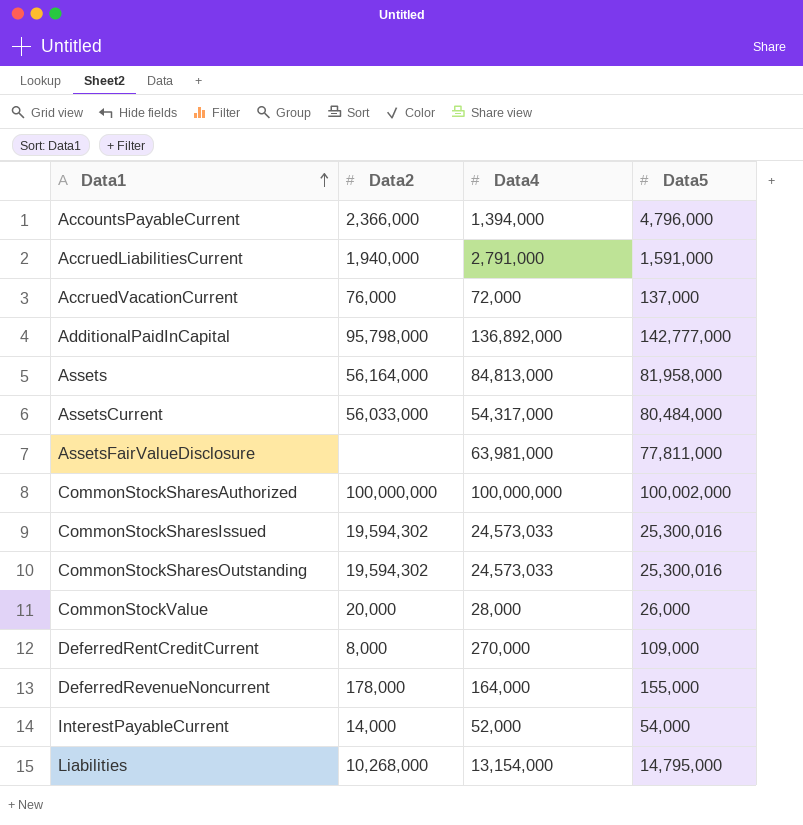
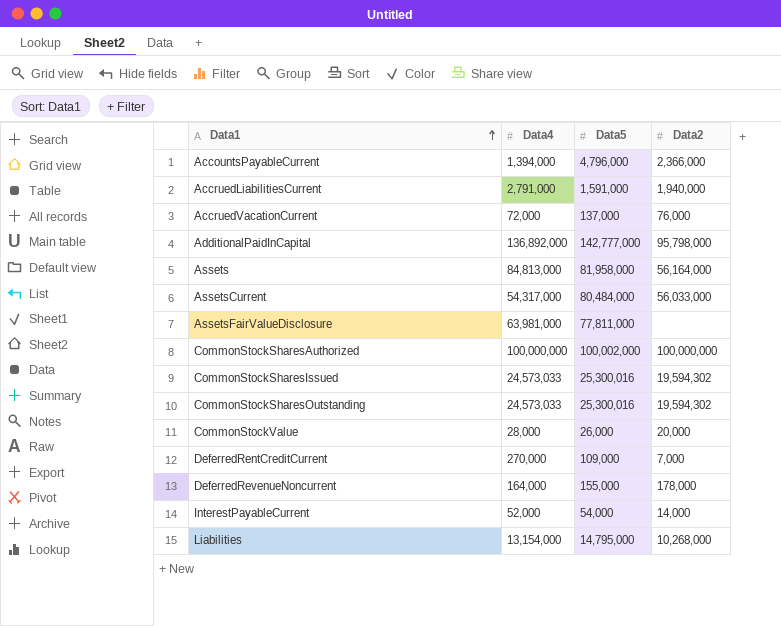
column Data2 | position: 2 -> 4
DeferredRentCreditCurrent | Data2: 8,000 -> 7,000

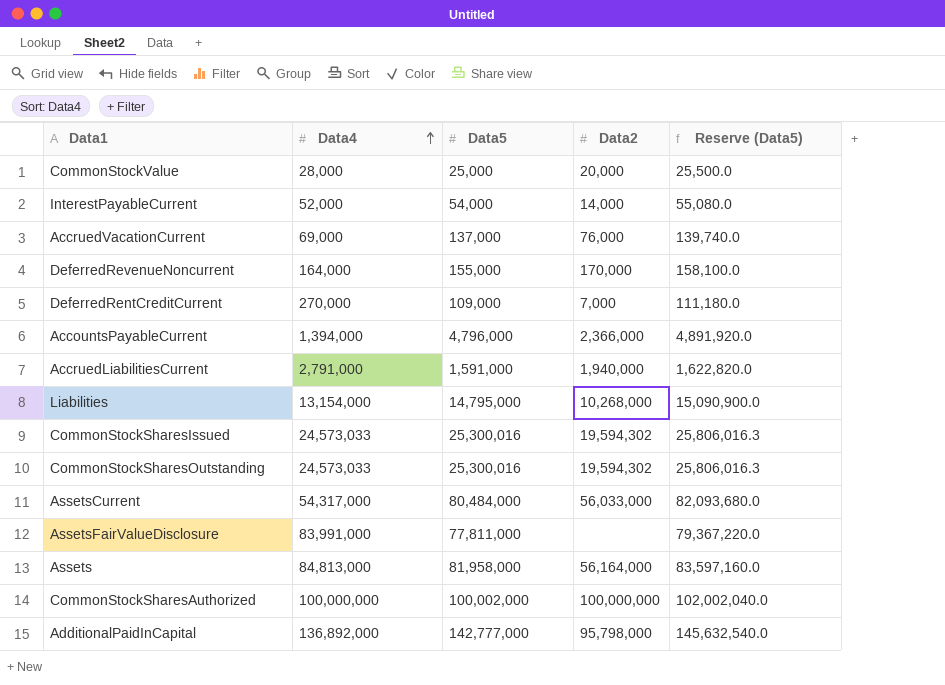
row order: Data1 ascending -> Data4 ascending
column Reserve (Data5) | formula: none -> [Data5] * 1.02
CommonStockValue | Data5: 26,000 -> 25,000
AccruedVacationCurrent | Data4: 72,000 -> 69,000
DeferredRevenueNoncurrent | Data2: 178,000 -> 170,000
AssetsFairValueDisclosure | Data4: 63,981,000 -> 83,991,000

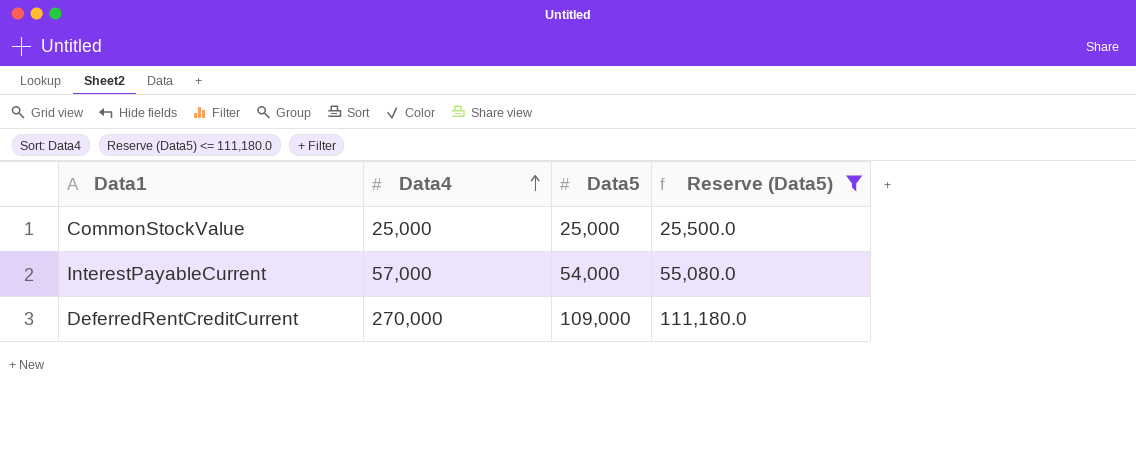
filter: none -> Reserve (Data5) <= 111,180.0
column Data2 | position: 4 -> none
CommonStockValue | Data4: 28,000 -> 25,000
InterestPayableCurrent | Data4: 52,000 -> 57,000

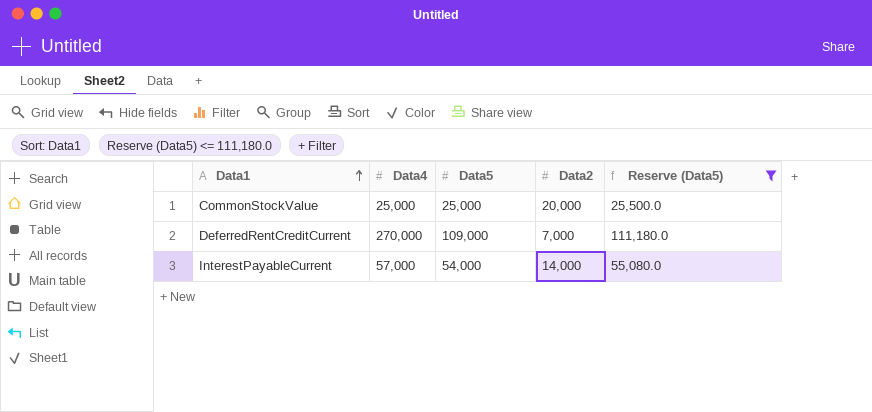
row order: Data4 ascending -> Data1 ascending
column Data2 | position: none -> 4

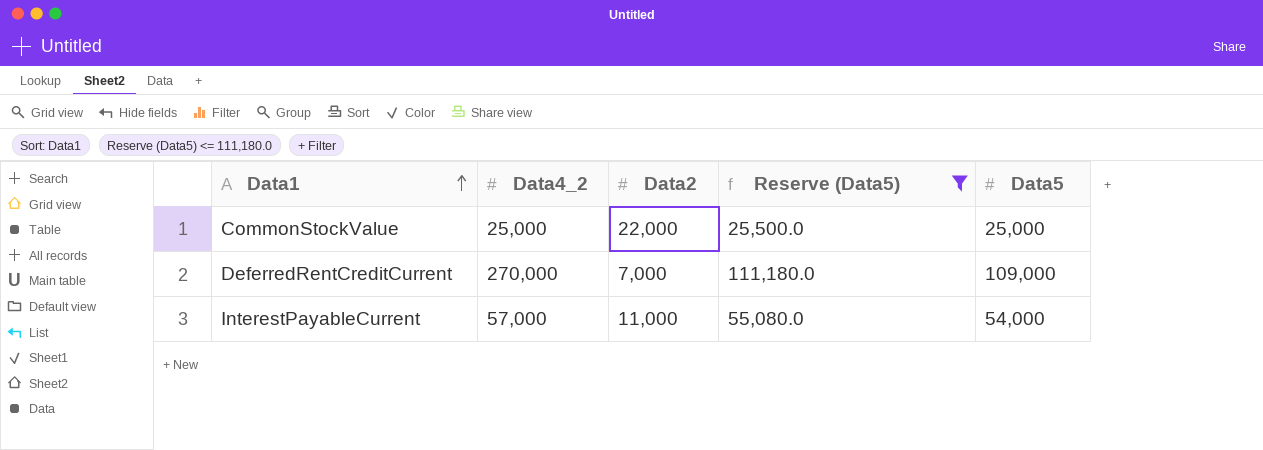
column name: Data4 -> Data4_2
column Data5 | position: 3 -> 5
CommonStockValue | Data2: 20,000 -> 22,000
InterestPayableCurrent | Data2: 14,000 -> 11,000

